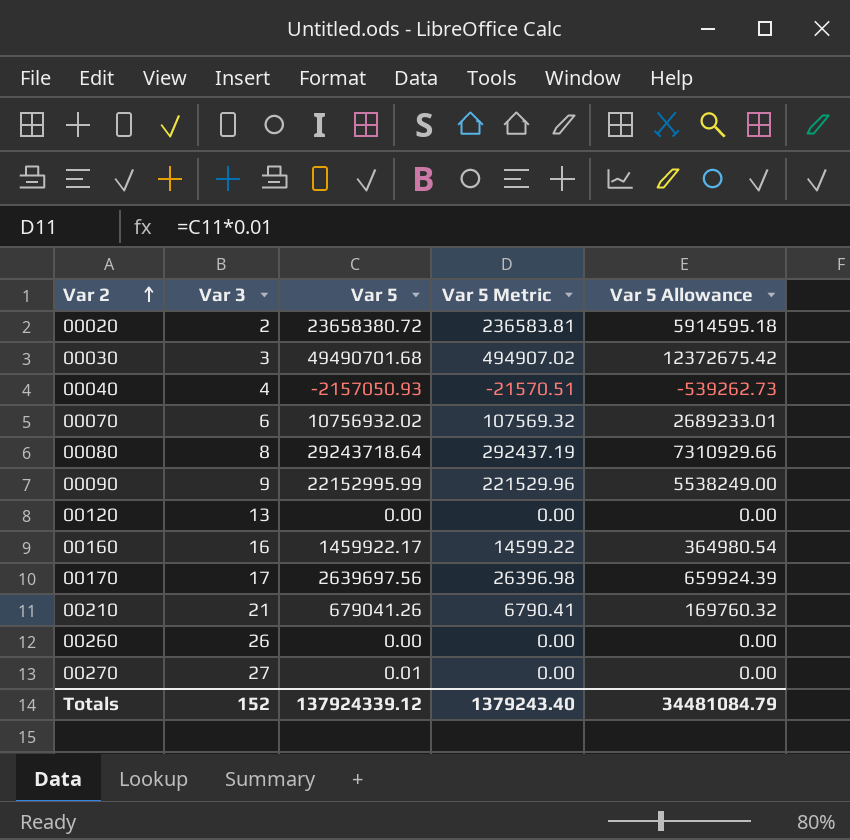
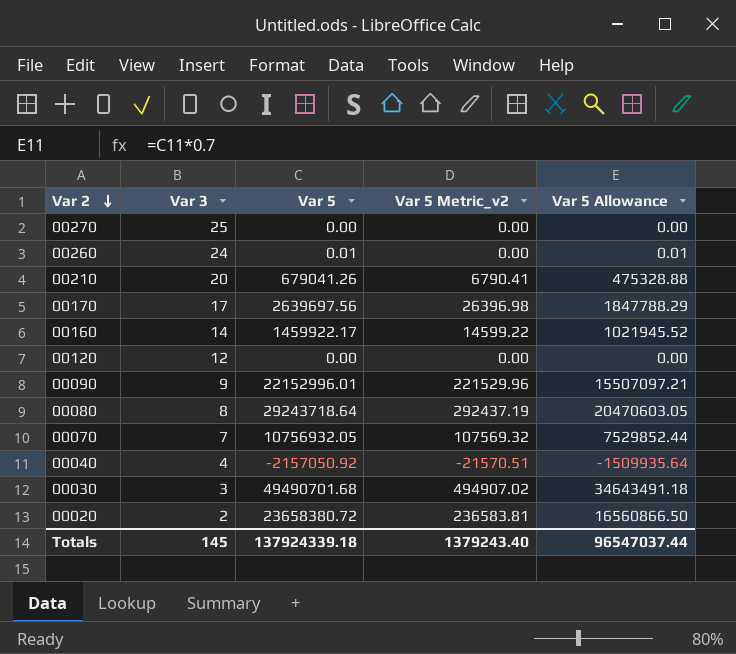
row order: Var 2 ascending -> Var 2 descending
column name: Var 5 Metric -> Var 5 Metric_v2
column Var 5 Allowance | formula: [Var 5] * 0.25 -> [Var 5] * 0.7
00270 | Var 3: 27 -> 25
00270 | Var 5: 0.01 -> 0.00
00260 | Var 3: 26 -> 24
00260 | Var 5: 0.00 -> 0.01
00210 | Var 3: 21 -> 20
00160 | Var 3: 16 -> 14
00120 | Var 3: 13 -> 12
00090 | Var 5: 22152995.99 -> 22152996.01
00070 | Var 3: 6 -> 7
00070 | Var 5: 10756932.02 -> 10756932.05
00040 | Var 5: -2157050.93 -> -2157050.92
Totals | Var 3: 152 -> 145
Totals | Var 5: 137924339.12 -> 137924339.18
Totals | Var 5 Allowance: 34481084.79 -> 96547037.44

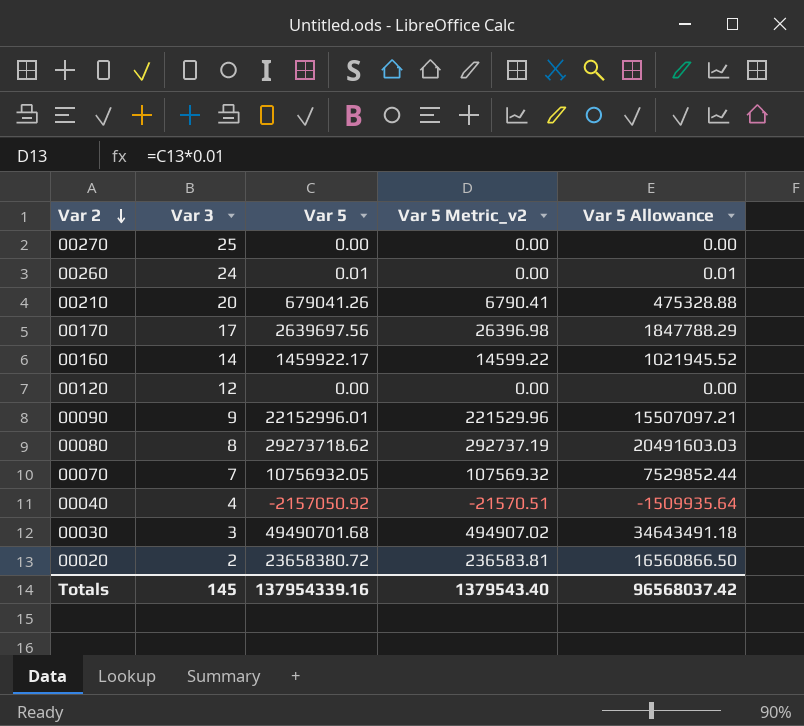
00080 | Var 5: 29243718.64 -> 29273718.62
00080 | Var 5 Metric_v2: 292437.19 -> 292737.19
00080 | Var 5 Allowance: 20470603.05 -> 20491603.03
Totals | Var 5: 137924339.18 -> 137954339.16
Totals | Var 5 Metric_v2: 1379243.40 -> 1379543.40
Totals | Var 5 Allowance: 96547037.44 -> 96568037.42

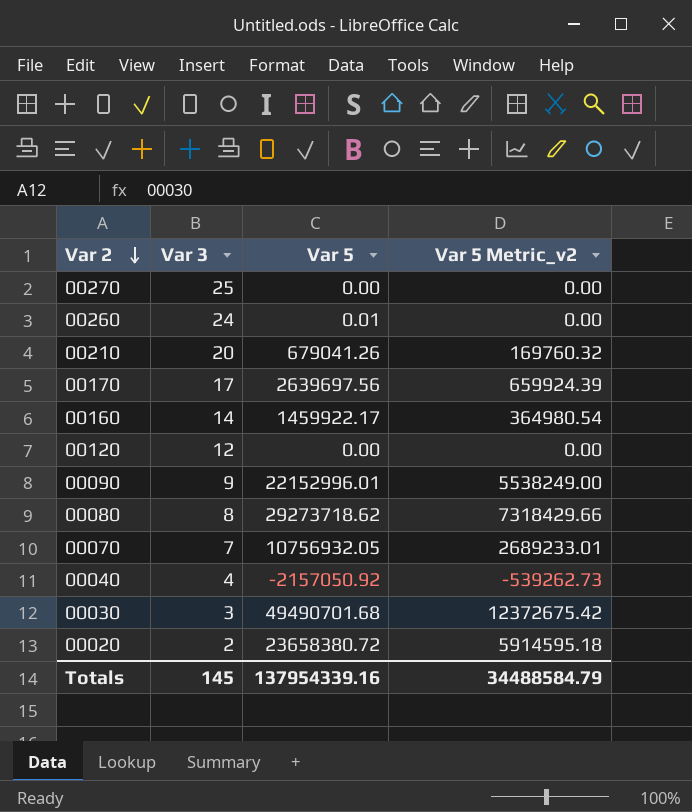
column Var 5 Allowance | formula: [Var 5] * 0.7 -> none
column Var 5 Metric_v2 | formula: [Var 5] * 0.01 -> [Var 5] * 0.25
Totals | Var 5 Metric_v2: 1379543.40 -> 34488584.79

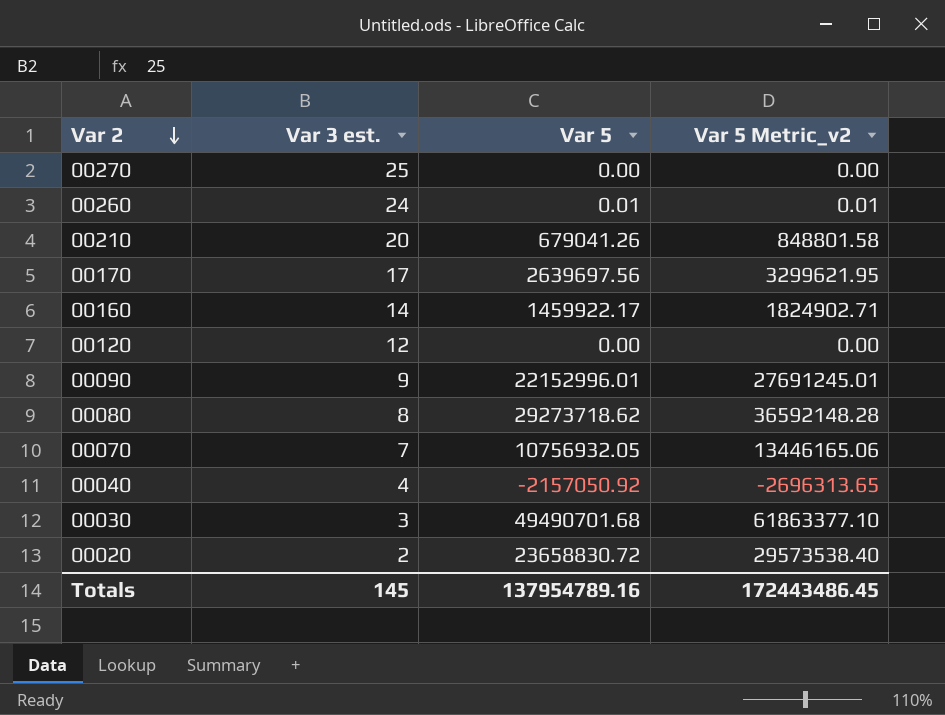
column name: Var 3 -> Var 3 est.
column Var 5 Metric_v2 | formula: [Var 5] * 0.25 -> [Var 5] * 1.25
00020 | Var 5: 23658380.72 -> 23658830.72
Totals | Var 5: 137954339.16 -> 137954789.16
Totals | Var 5 Metric_v2: 34488584.79 -> 172443486.45

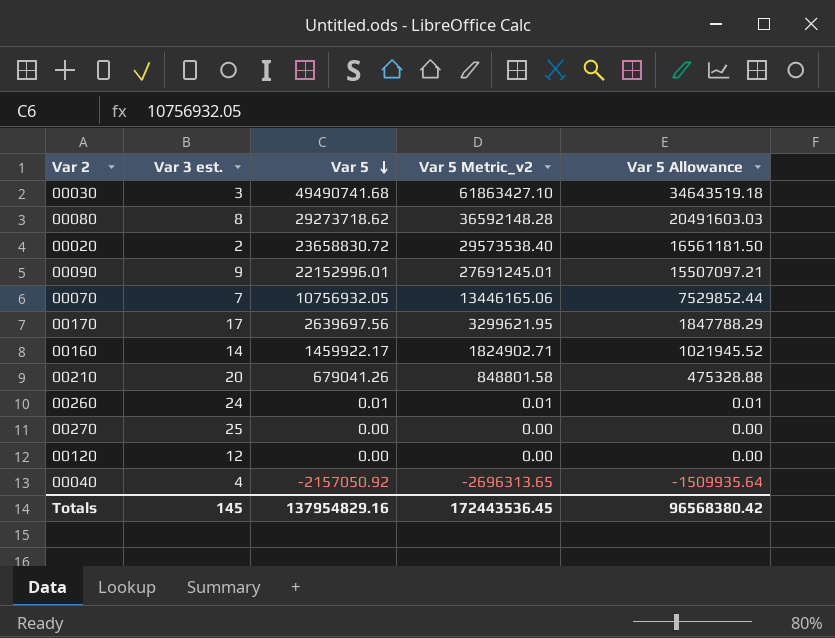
row order: Var 2 descending -> Var 5 descending
column Var 5 Allowance | formula: none -> [Var 5] * 0.7
00030 | Var 5: 49490701.68 -> 49490741.68
00030 | Var 5 Metric_v2: 61863377.10 -> 61863427.10
Totals | Var 5: 137954789.16 -> 137954829.16
Totals | Var 5 Metric_v2: 172443486.45 -> 172443536.45

